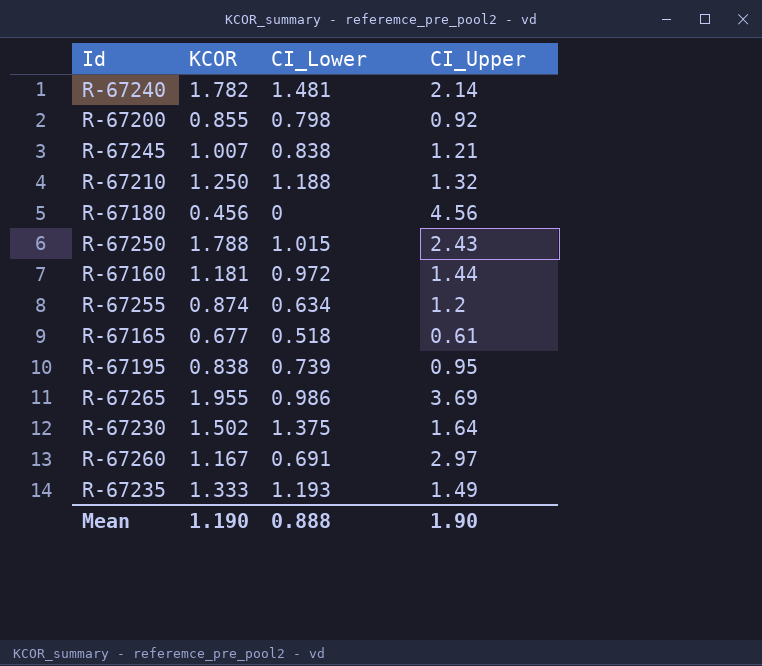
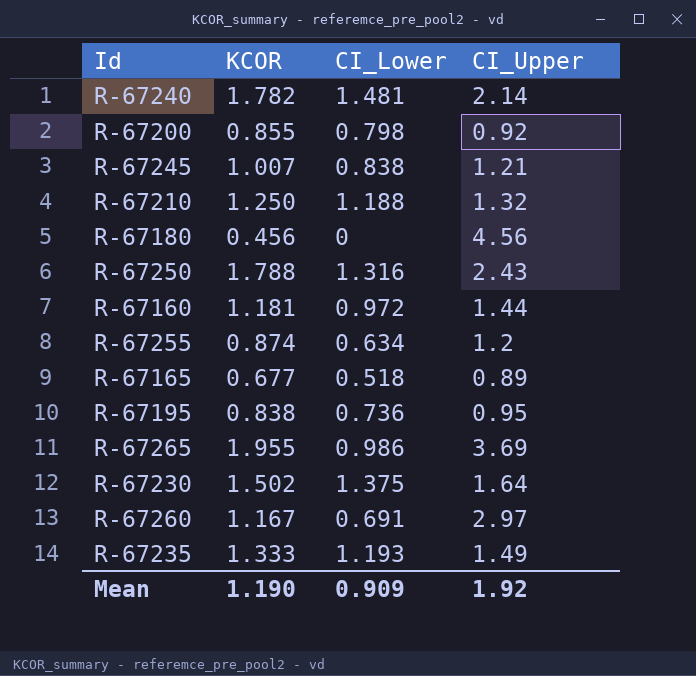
R-67250 | CI_Lower: 1.015 -> 1.316
R-67165 | CI_Upper: 0.61 -> 0.89
R-67195 | CI_Lower: 0.739 -> 0.736
Mean | CI_Lower: 0.888 -> 0.909
Mean | CI_Upper: 1.90 -> 1.92

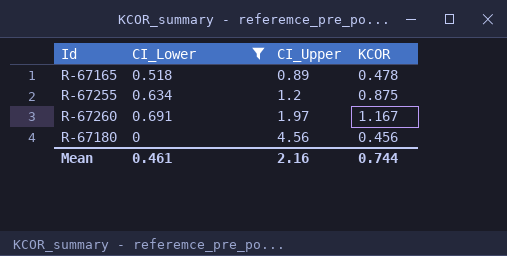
filter: none -> CI_Lower <= 0.691
row order: none -> CI_Upper ascending
column KCOR | position: 2 -> 4
R-67165 | KCOR: 0.677 -> 0.478
R-67255 | KCOR: 0.874 -> 0.875
R-67260 | CI_Upper: 2.97 -> 1.97
Mean | CI_Lower: 0.909 -> 0.461
Mean | CI_Upper: 1.92 -> 2.16
Mean | KCOR: 1.190 -> 0.744

